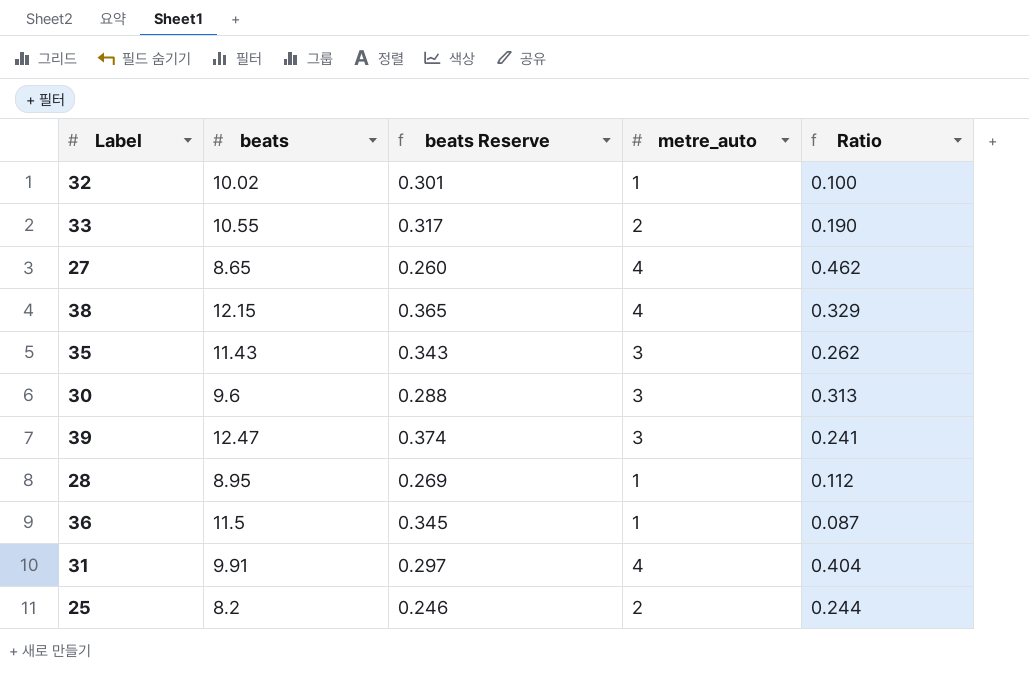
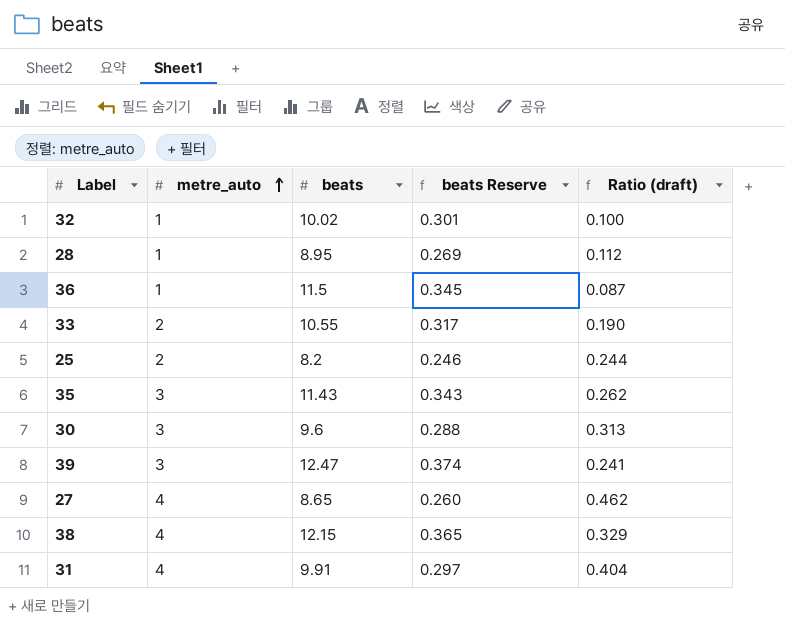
row order: none -> metre_auto ascending
column metre_auto | position: 4 -> 2
column name: Ratio -> Ratio (draft)

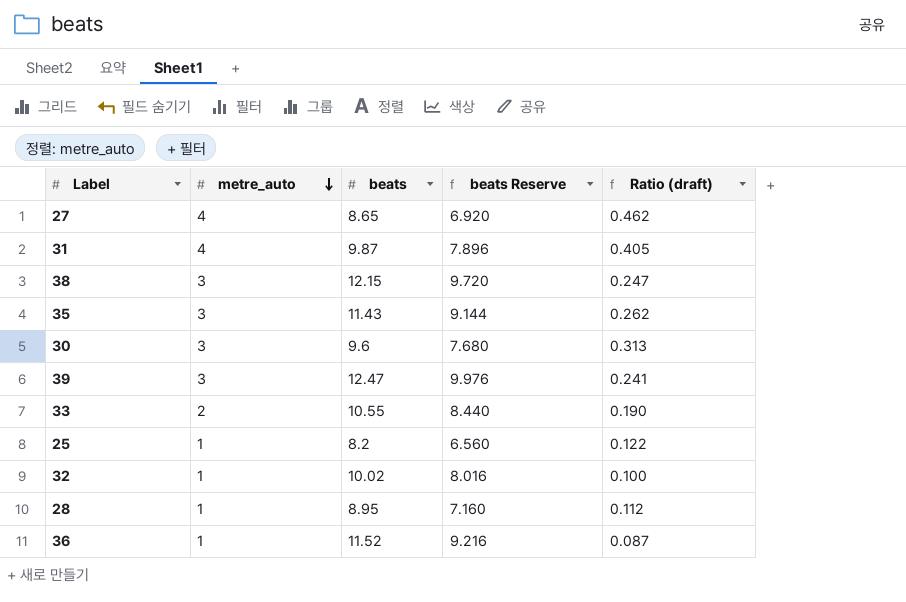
row order: metre_auto ascending -> metre_auto descending
column beats Reserve | formula: [beats] * 0.03 -> [beats] * 0.8
31 | beats: 9.91 -> 9.87
31 | Ratio (draft): 0.404 -> 0.405
38 | metre_auto: 4 -> 3
38 | Ratio (draft): 0.329 -> 0.247
25 | metre_auto: 2 -> 1
25 | Ratio (draft): 0.244 -> 0.122
36 | beats: 11.5 -> 11.52

